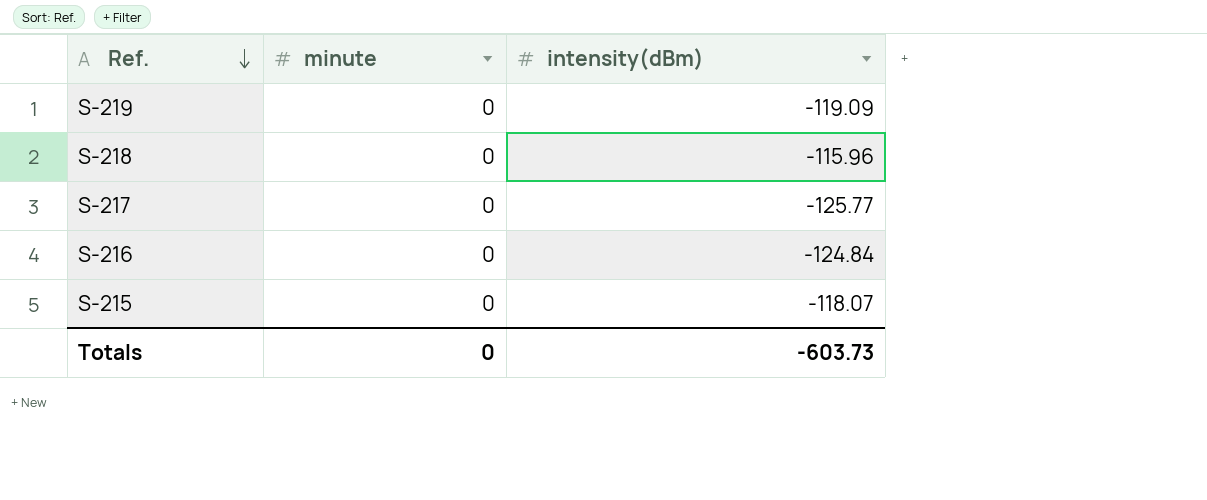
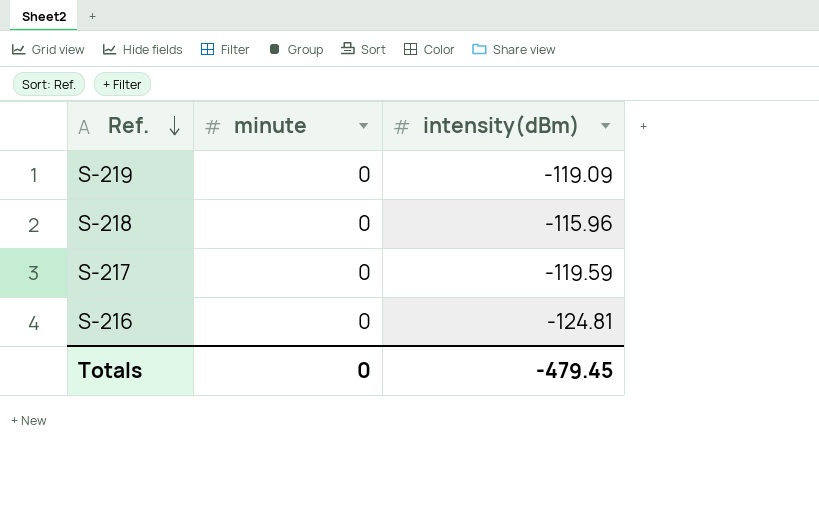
row S-215: 0 | -118.07 -> none
S-217 | intensity(dBm): -125.77 -> -119.59
S-216 | intensity(dBm): -124.84 -> -124.81
Totals | intensity(dBm): -603.73 -> -479.45

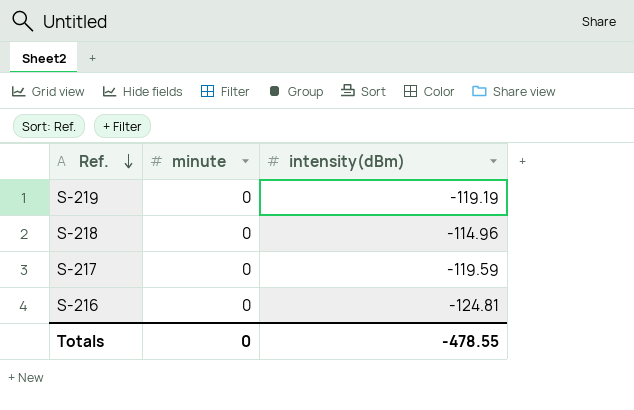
S-219 | intensity(dBm): -119.09 -> -119.19
S-218 | intensity(dBm): -115.96 -> -114.96
Totals | intensity(dBm): -479.45 -> -478.55

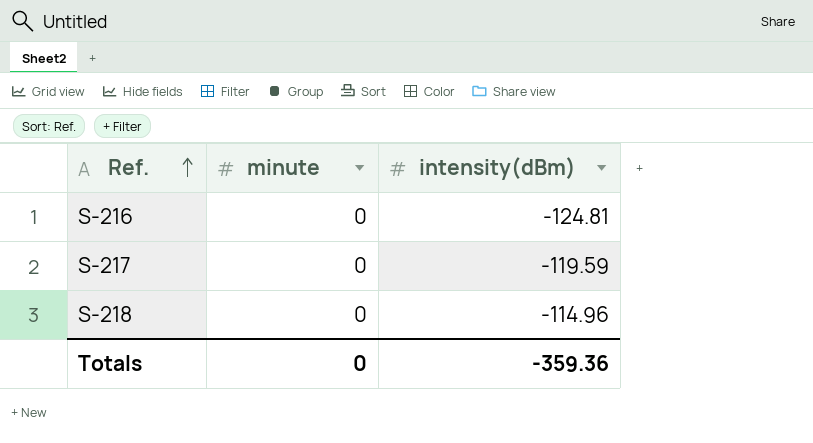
row order: Ref. descending -> Ref. ascending
row S-219: 0 | -119.19 -> none
Totals | intensity(dBm): -478.55 -> -359.36

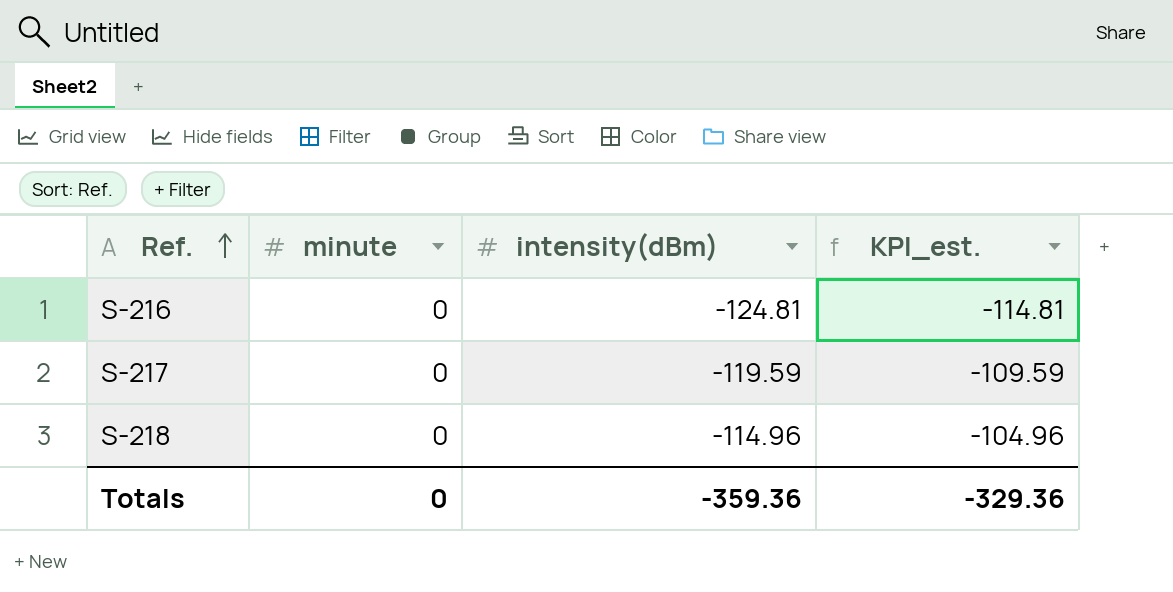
column KPI_est. | formula: none -> [intensity(dBm)] + 10

